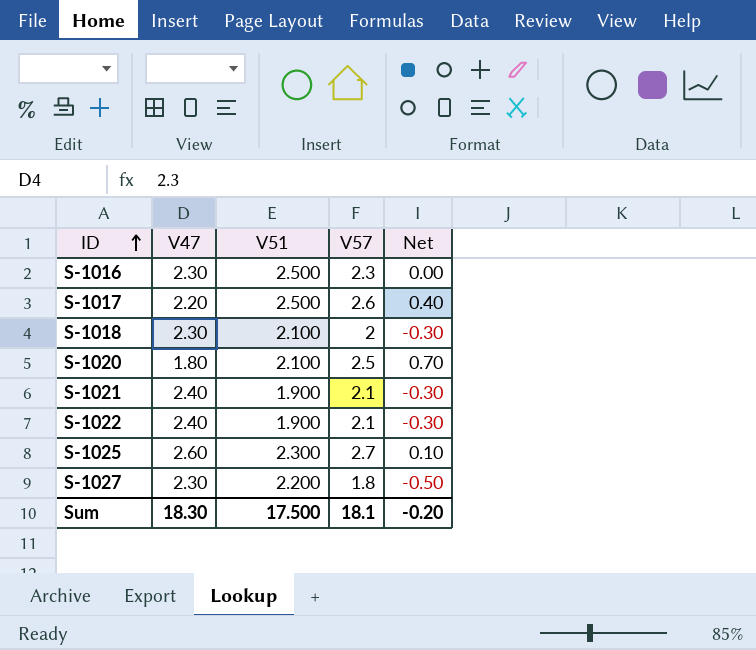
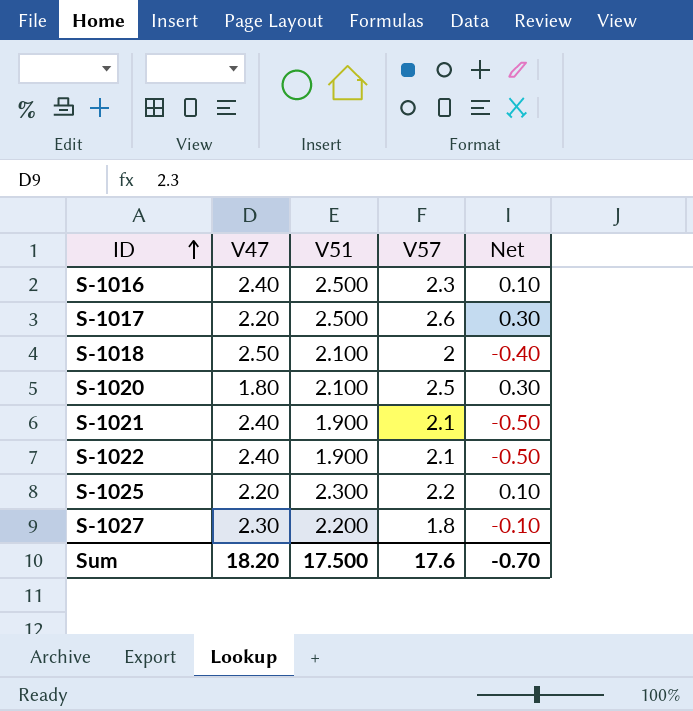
column Net | formula: [V57] - [V47] -> [V51] - [V47]
S-1016 | V47: 2.30 -> 2.40
S-1018 | V47: 2.30 -> 2.50
S-1025 | V47: 2.60 -> 2.20
S-1025 | V57: 2.7 -> 2.2
Sum | V47: 18.30 -> 18.20
Sum | V57: 18.1 -> 17.6
Sum | Net: -0.20 -> -0.70

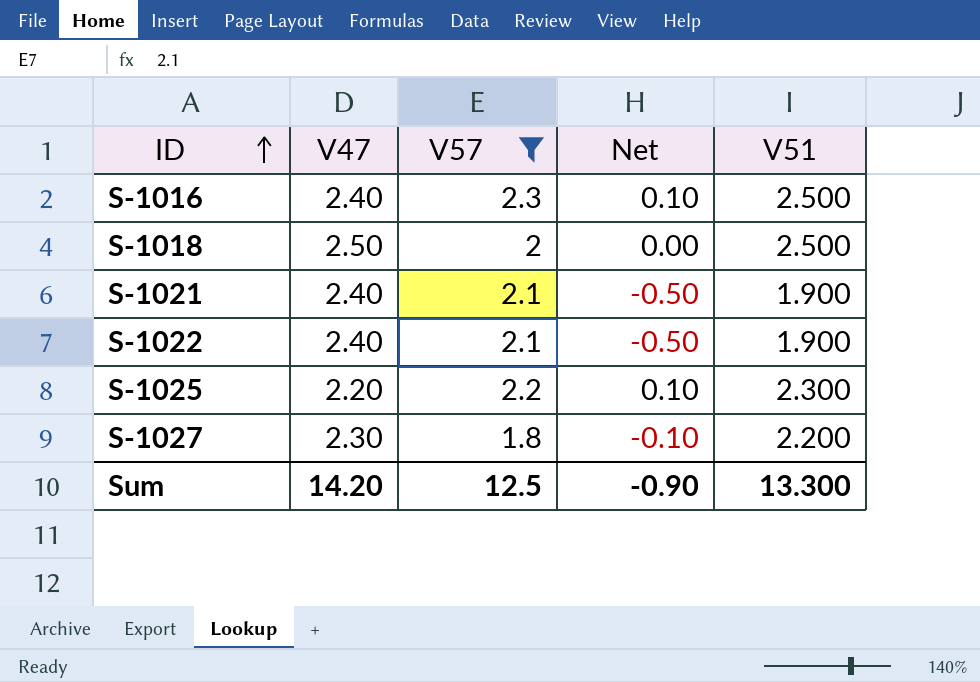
filter: none -> V57 <= 2.3
column V51 | position: 3 -> 5
S-1018 | Net: -0.40 -> 0.00
S-1018 | V51: 2.100 -> 2.500
Sum | V47: 18.20 -> 14.20
Sum | V57: 17.6 -> 12.5
Sum | Net: -0.70 -> -0.90
Sum | V51: 17.500 -> 13.300

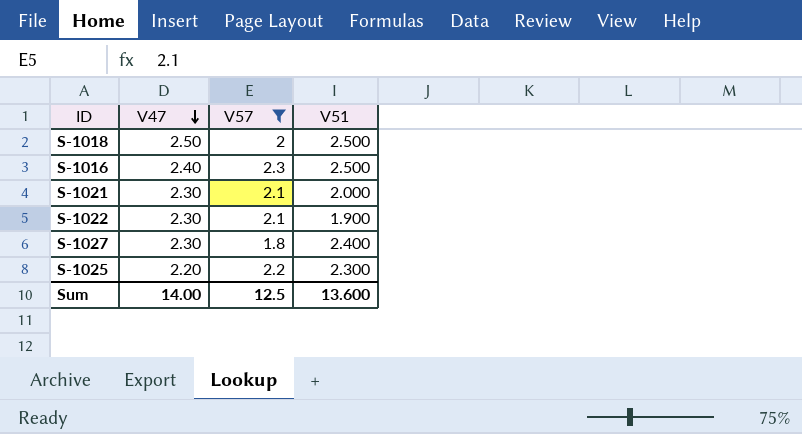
row order: ID ascending -> V47 descending
column Net | formula: [V51] - [V47] -> none
S-1021 | V47: 2.40 -> 2.30
S-1021 | V51: 1.900 -> 2.000
S-1022 | V47: 2.40 -> 2.30
S-1027 | V51: 2.200 -> 2.400
Sum | V47: 14.20 -> 14.00
Sum | V51: 13.300 -> 13.600

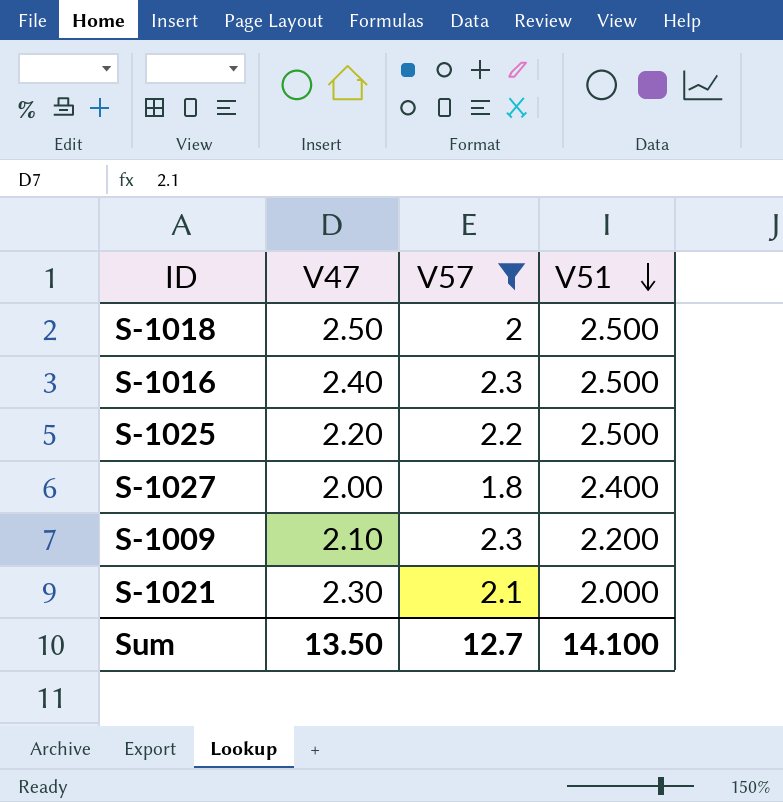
row order: V47 descending -> V51 descending
row S-1022: 2.30 | 2.1 | 1.900 -> none
S-1025 | V51: 2.300 -> 2.500
S-1027 | V47: 2.30 -> 2.00
row S-1009: none -> 2.10 | 2.3 | 2.200
Sum | V47: 14.00 -> 13.50
Sum | V57: 12.5 -> 12.7
Sum | V51: 13.600 -> 14.100

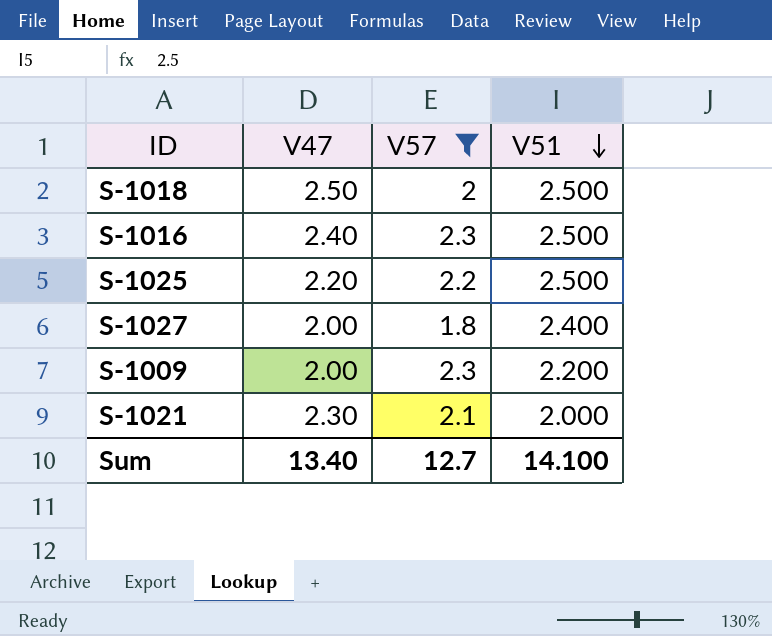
S-1009 | V47: 2.10 -> 2.00
Sum | V47: 13.50 -> 13.40

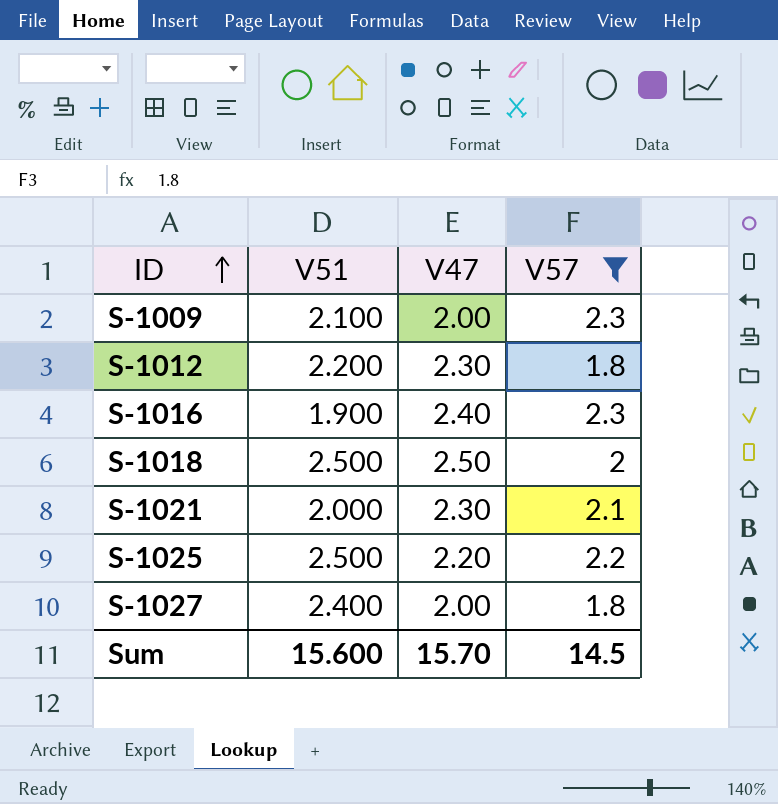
row order: V51 descending -> ID ascending
column V51 | position: 4 -> 2
S-1009 | V51: 2.200 -> 2.100
row S-1012: none -> 2.200 | 2.30 | 1.8
S-1016 | V51: 2.500 -> 1.900
Sum | V51: 14.100 -> 15.600
Sum | V47: 13.40 -> 15.70
Sum | V57: 12.7 -> 14.5

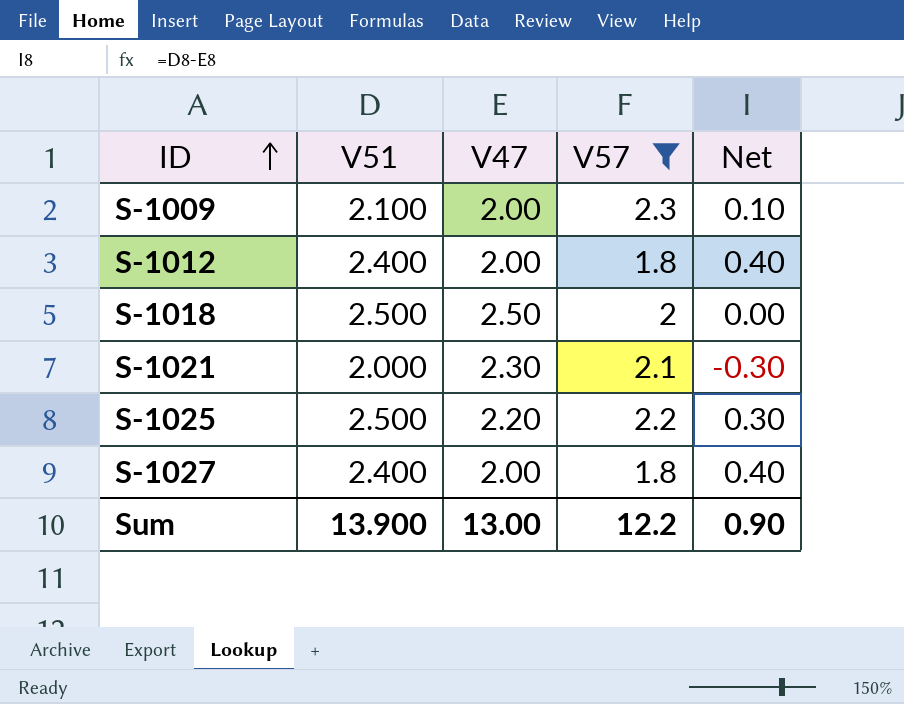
column Net | formula: none -> [V51] - [V47]
row S-1016: 1.900 | 2.40 | 2.3 -> none
S-1012 | V51: 2.200 -> 2.400
S-1012 | V47: 2.30 -> 2.00
Sum | V51: 15.600 -> 13.900
Sum | V47: 15.70 -> 13.00
Sum | V57: 14.5 -> 12.2

